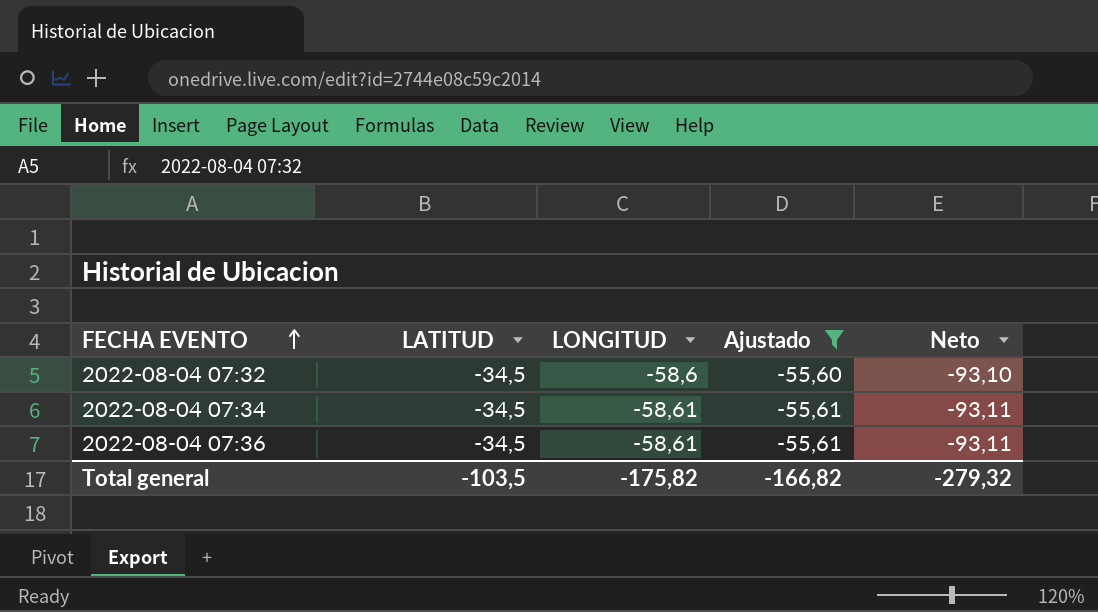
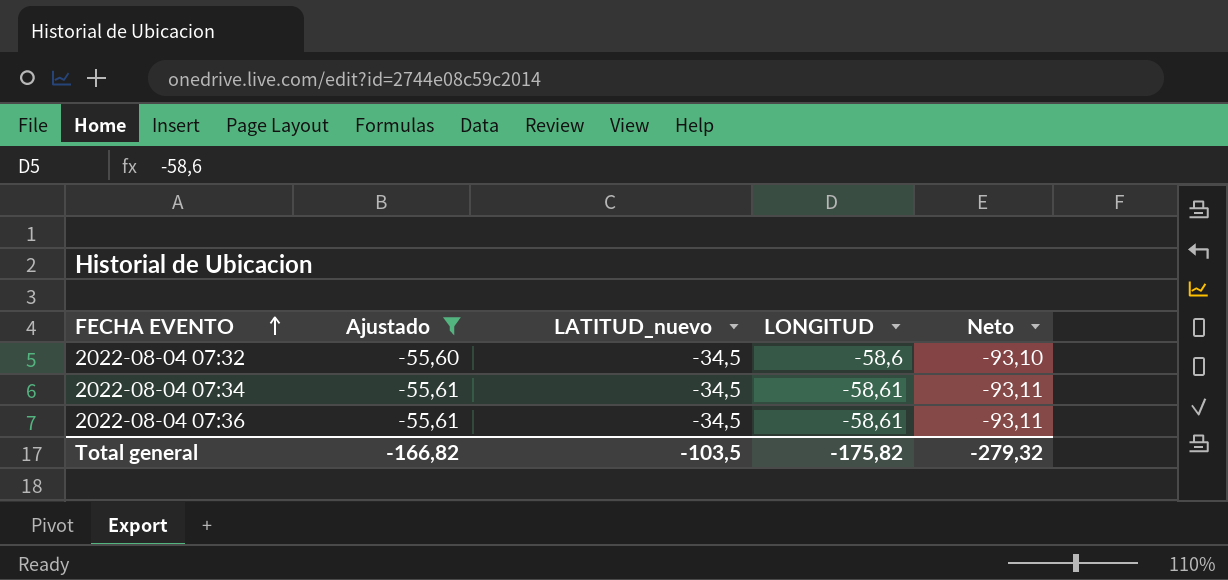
column Ajustado | position: 4 -> 2
column name: LATITUD -> LATITUD_nuevo

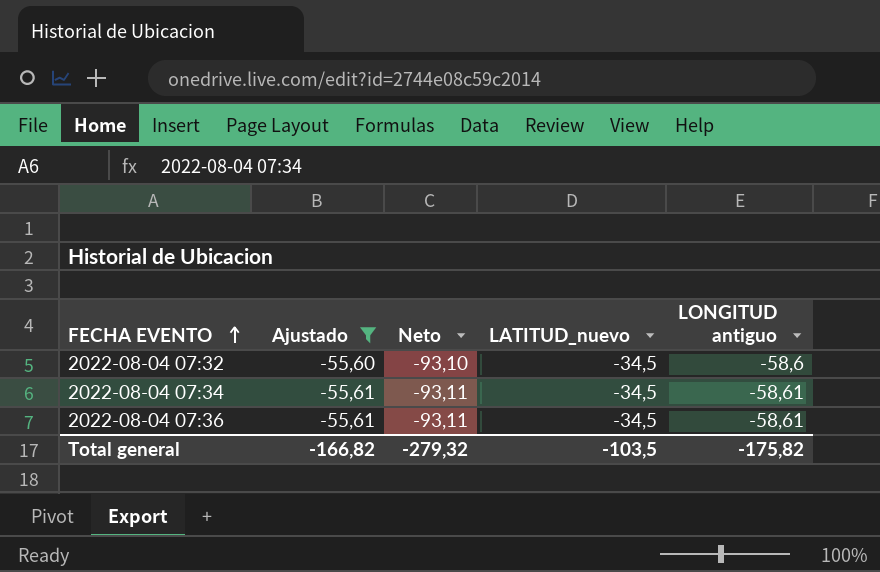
column Neto | position: 5 -> 3
column name: LONGITUD -> LONGITUD antiguo

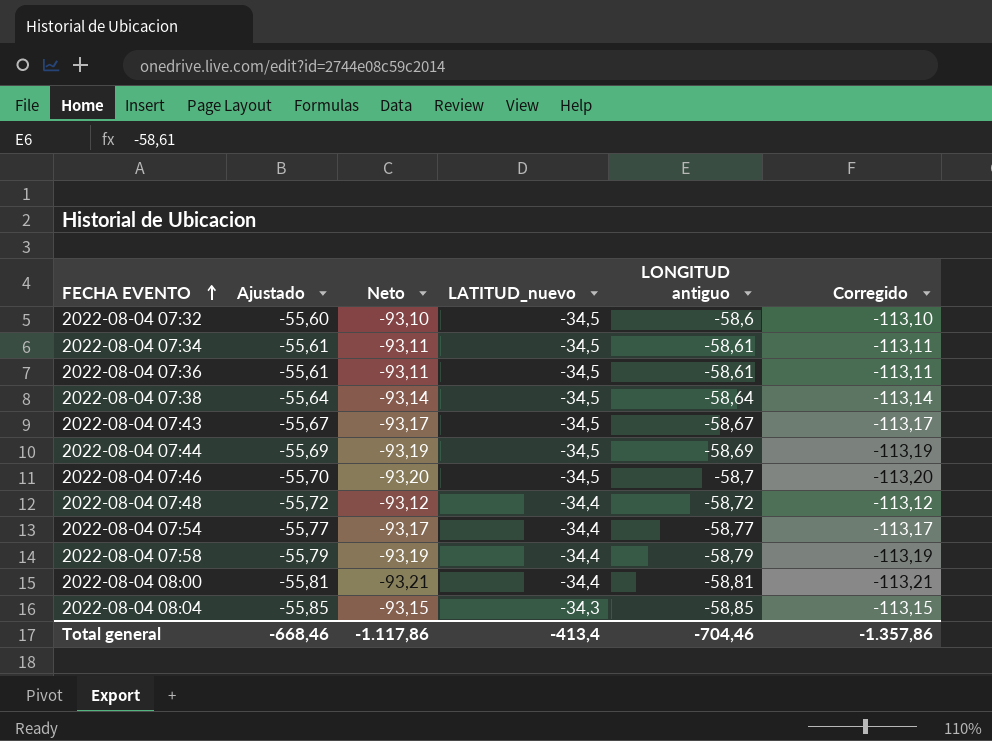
filter: Ajustado >= -55,61 -> none
column Corregido | formula: none -> [Neto] - 20
Total general | Ajustado: -166,82 -> -668,46
Total general | Neto: -279,32 -> -1.117,86
Total general | LATITUD_nuevo: -103,5 -> -413,4
Total general | LONGITUD antiguo: -175,82 -> -704,46

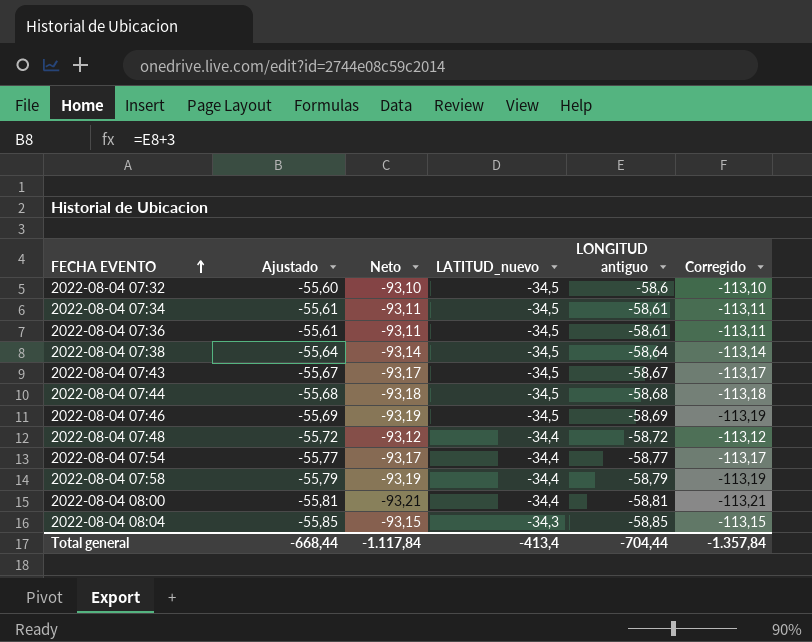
2022-08-04 07:44 | Ajustado: -55,69 -> -55,68
2022-08-04 07:44 | Neto: -93,19 -> -93,18
2022-08-04 07:44 | LONGITUD antiguo: -58,69 -> -58,68
2022-08-04 07:44 | Corregido: -113,19 -> -113,18
2022-08-04 07:46 | Ajustado: -55,70 -> -55,69
2022-08-04 07:46 | Neto: -93,20 -> -93,19
2022-08-04 07:46 | LONGITUD antiguo: -58,7 -> -58,69
2022-08-04 07:46 | Corregido: -113,20 -> -113,19
Total general | Ajustado: -668,46 -> -668,44
Total general | Neto: -1.117,86 -> -1.117,84
Total general | LONGITUD antiguo: -704,46 -> -704,44
Total general | Corregido: -1.357,86 -> -1.357,84

